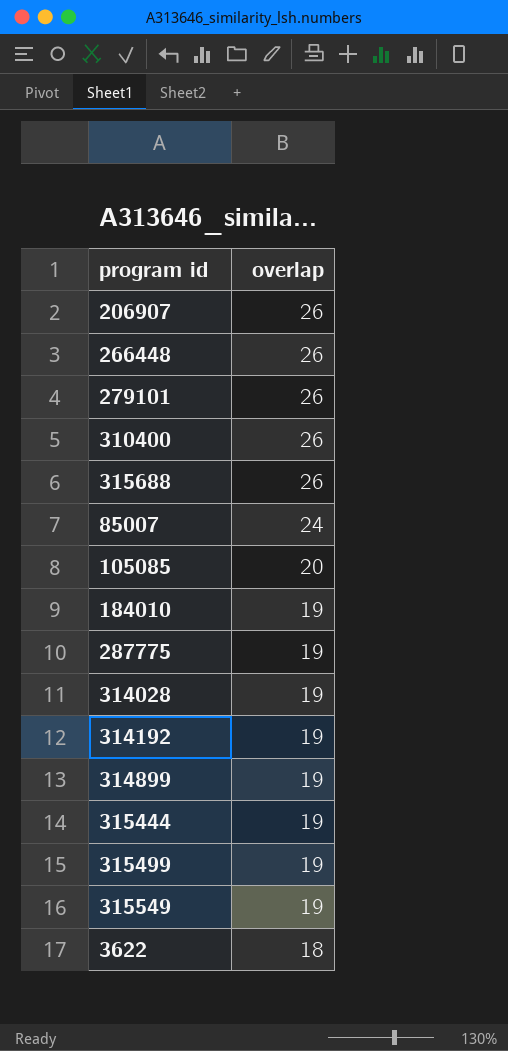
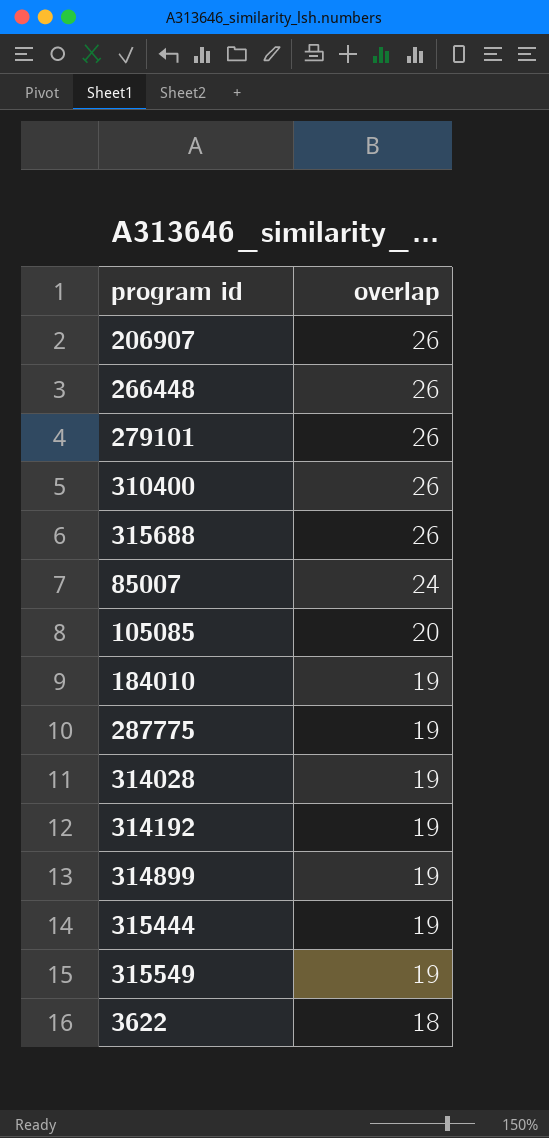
row 315499: 19 -> none

